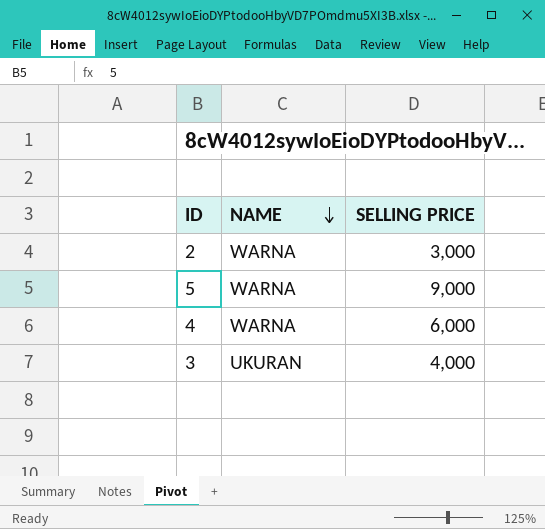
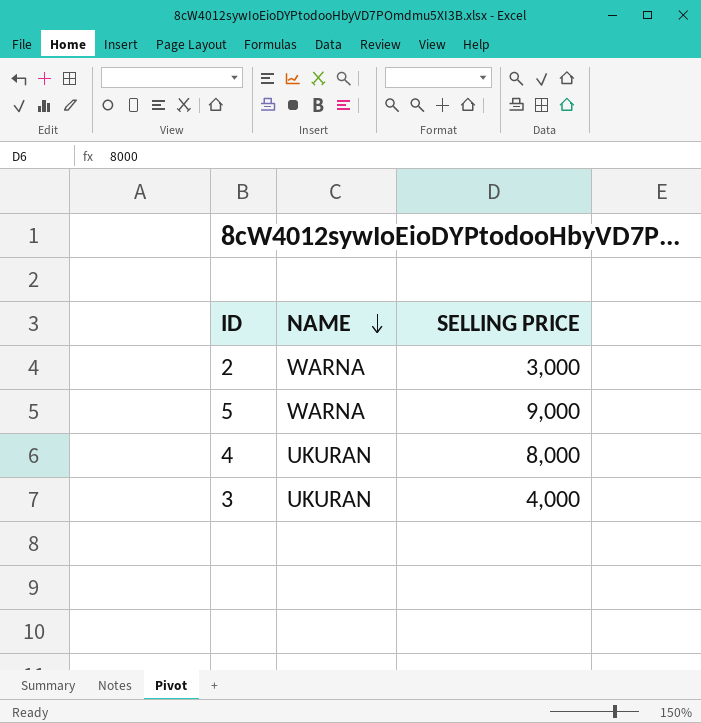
4 | NAME: WARNA -> UKURAN
4 | SELLING PRICE: 6,000 -> 8,000

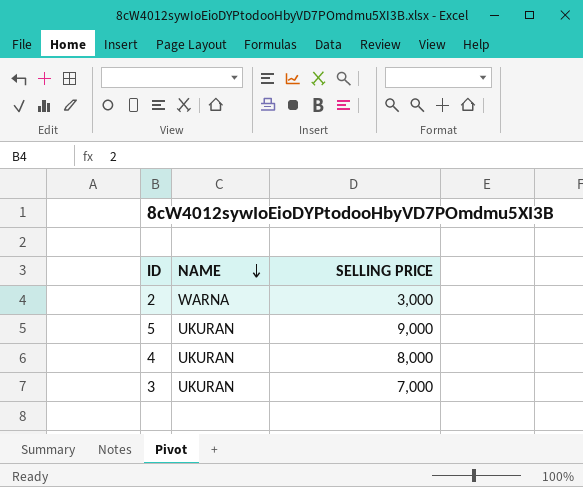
5 | NAME: WARNA -> UKURAN
3 | SELLING PRICE: 4,000 -> 7,000

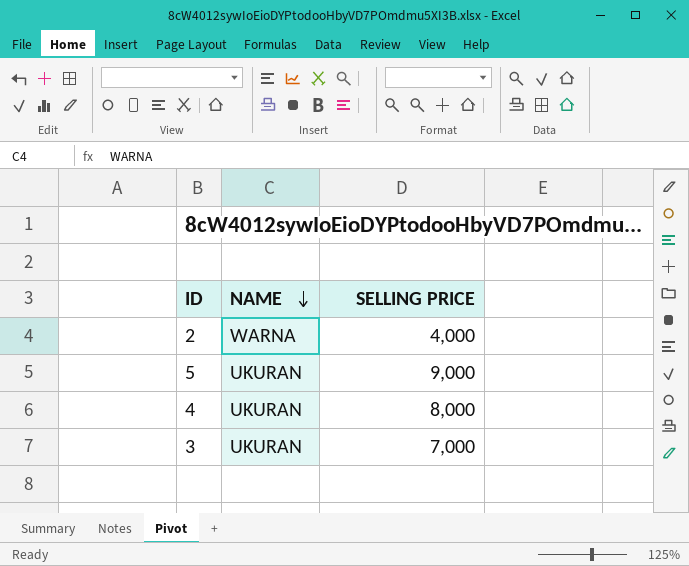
2 | SELLING PRICE: 3,000 -> 4,000

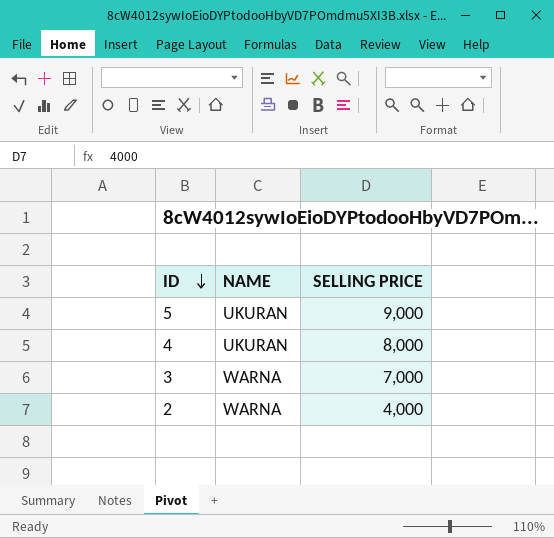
row order: NAME descending -> ID descending
3 | NAME: UKURAN -> WARNA

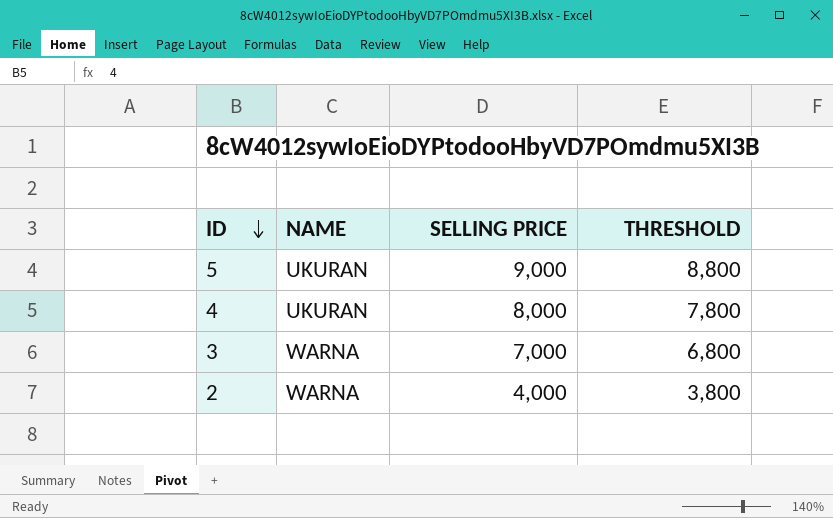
column THRESHOLD | formula: none -> [SELLING PRICE] - 200

